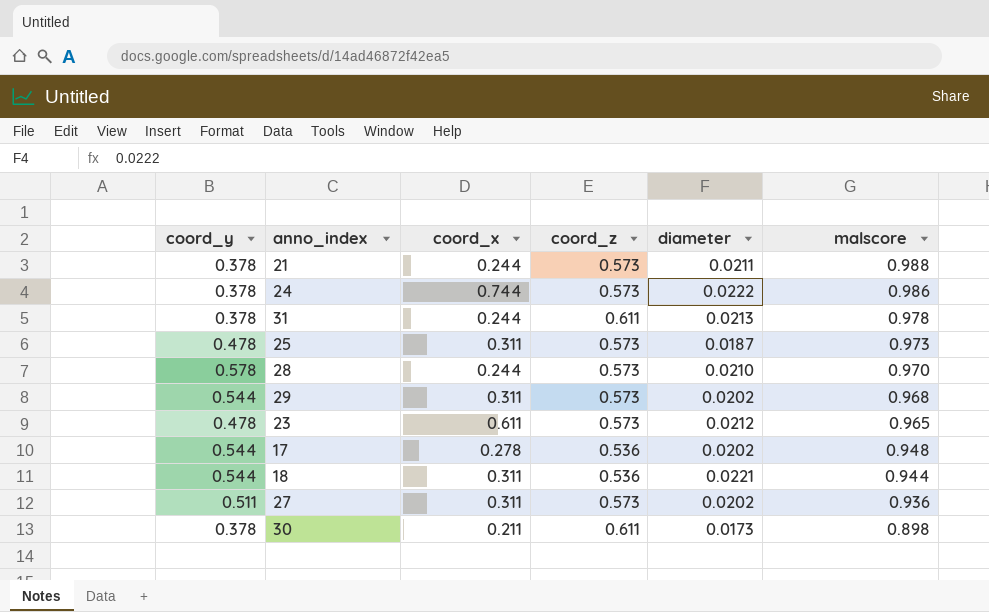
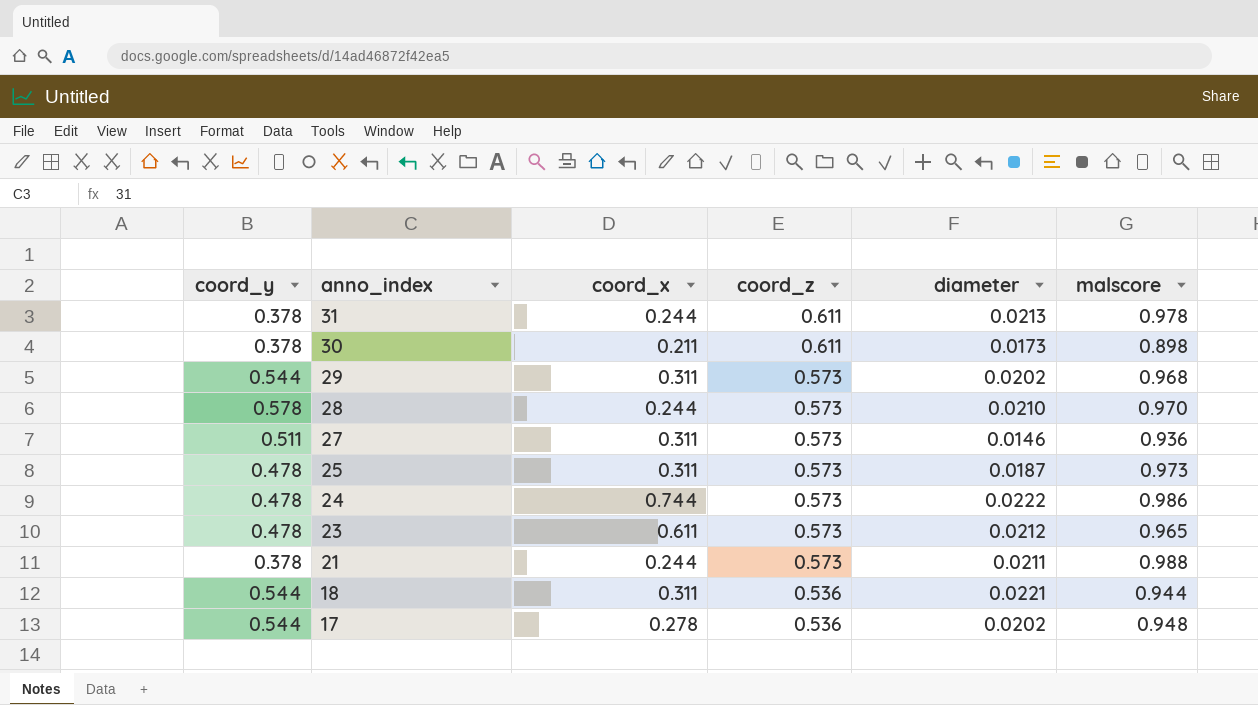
row order: malscore descending -> anno_index descending
27 | diameter: 0.0202 -> 0.0146
24 | coord_y: 0.378 -> 0.478

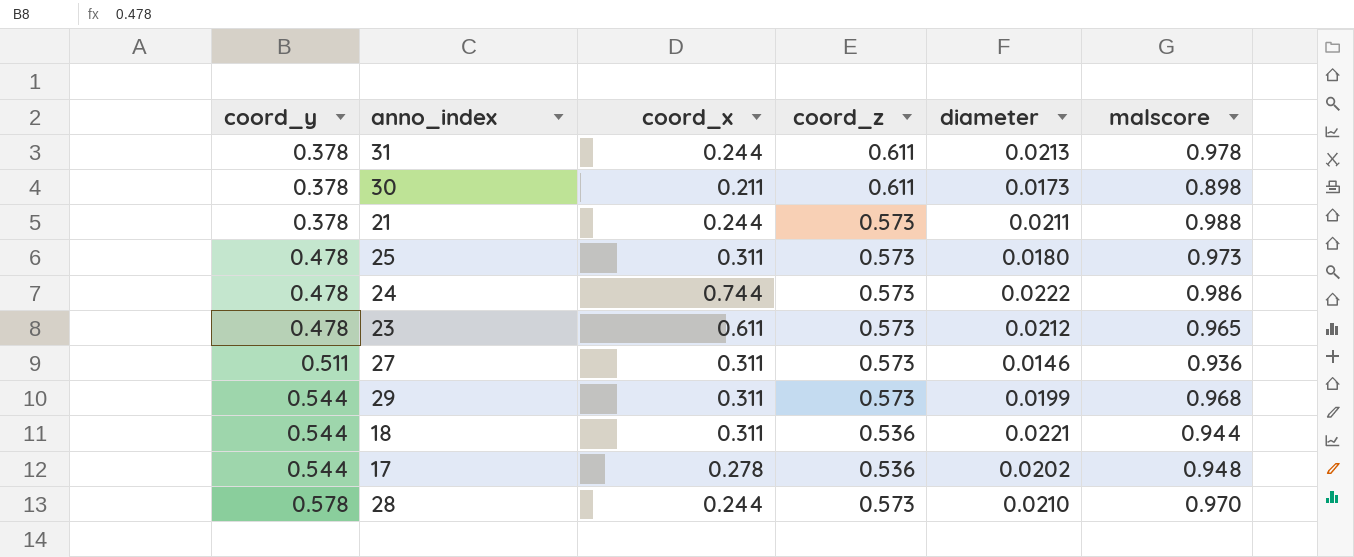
row order: anno_index descending -> coord_y ascending
25 | diameter: 0.0187 -> 0.0180
29 | diameter: 0.0202 -> 0.0199

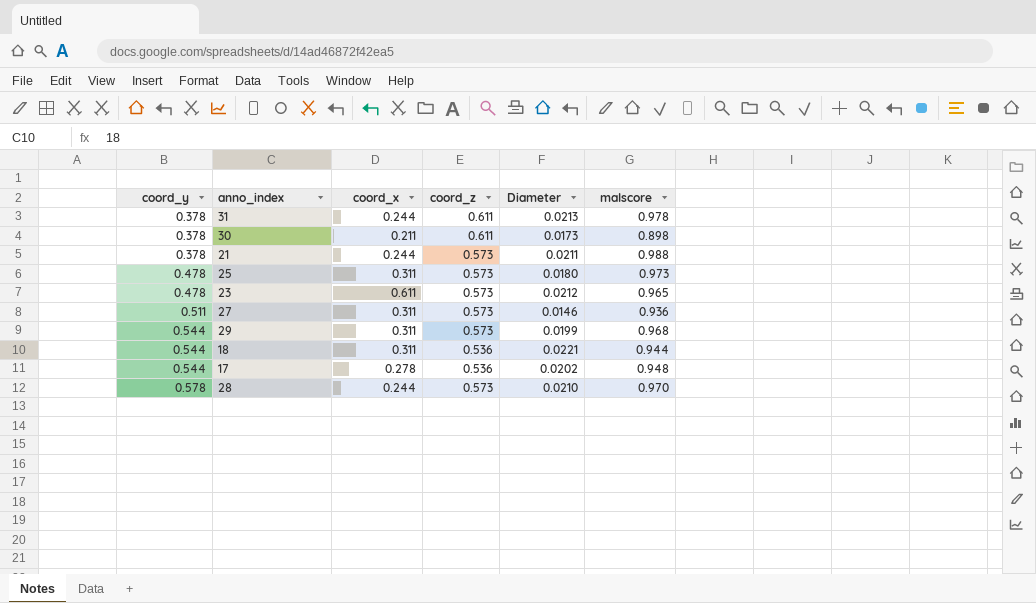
column name: diameter -> Diameter
row 24: 0.478 | 0.744 | 0.573 | 0.0222 | 0.986 -> none

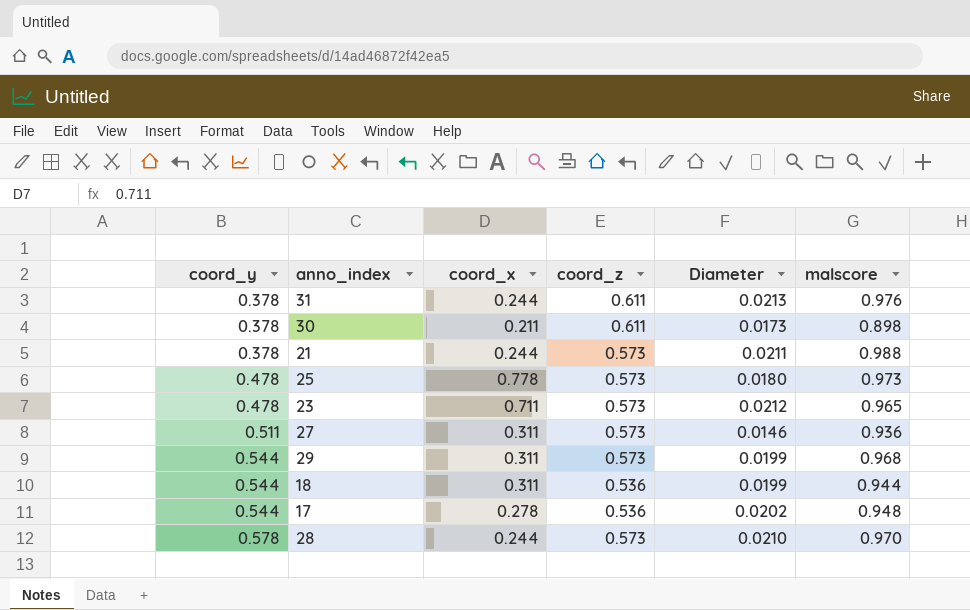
31 | malscore: 0.978 -> 0.976
25 | coord_x: 0.311 -> 0.778
23 | coord_x: 0.611 -> 0.711
18 | Diameter: 0.0221 -> 0.0199

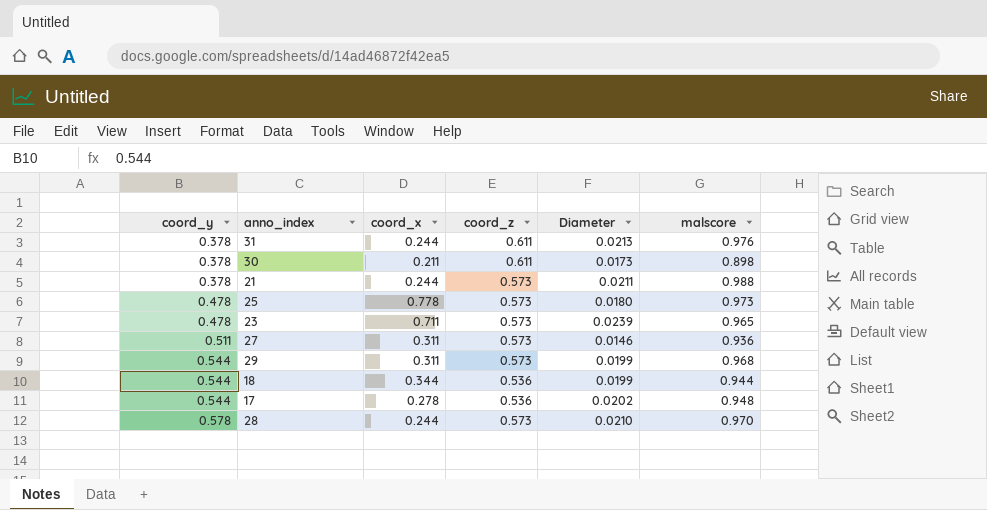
23 | Diameter: 0.0212 -> 0.0239
18 | coord_x: 0.311 -> 0.344

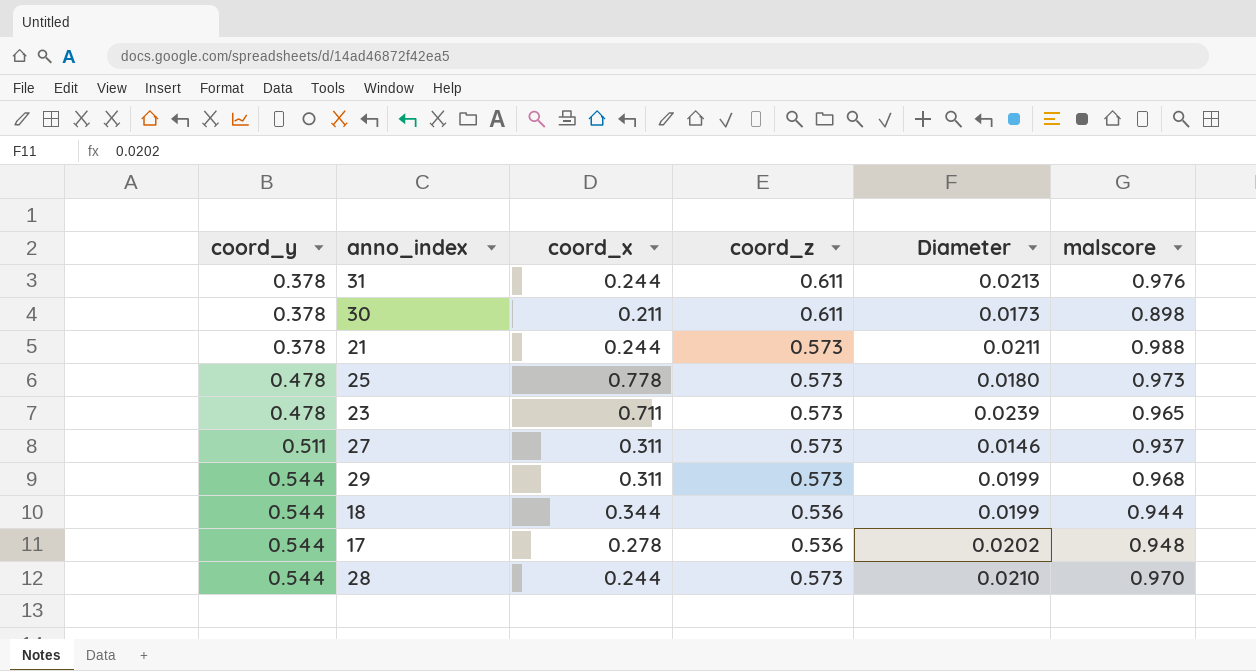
27 | malscore: 0.936 -> 0.937
28 | coord_y: 0.578 -> 0.544

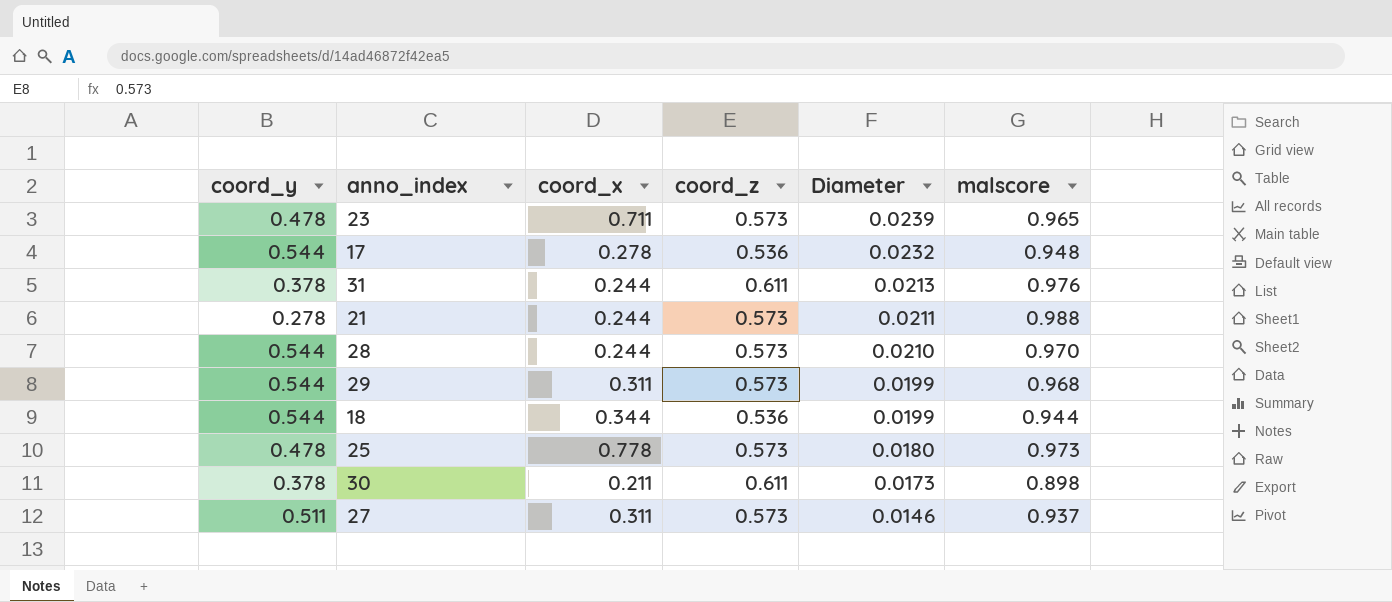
row order: coord_y ascending -> Diameter descending
17 | Diameter: 0.0202 -> 0.0232
21 | coord_y: 0.378 -> 0.278

